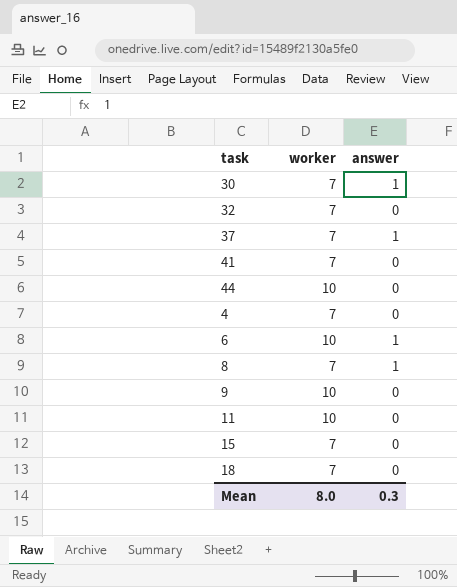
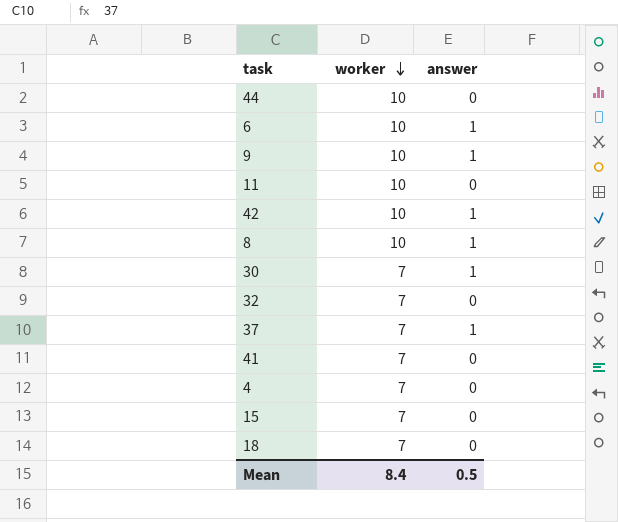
row order: none -> worker descending
9 | answer: 0 -> 1
row 42: none -> 10 | 1
8 | worker: 7 -> 10
Mean | worker: 8.0 -> 8.4
Mean | answer: 0.3 -> 0.5

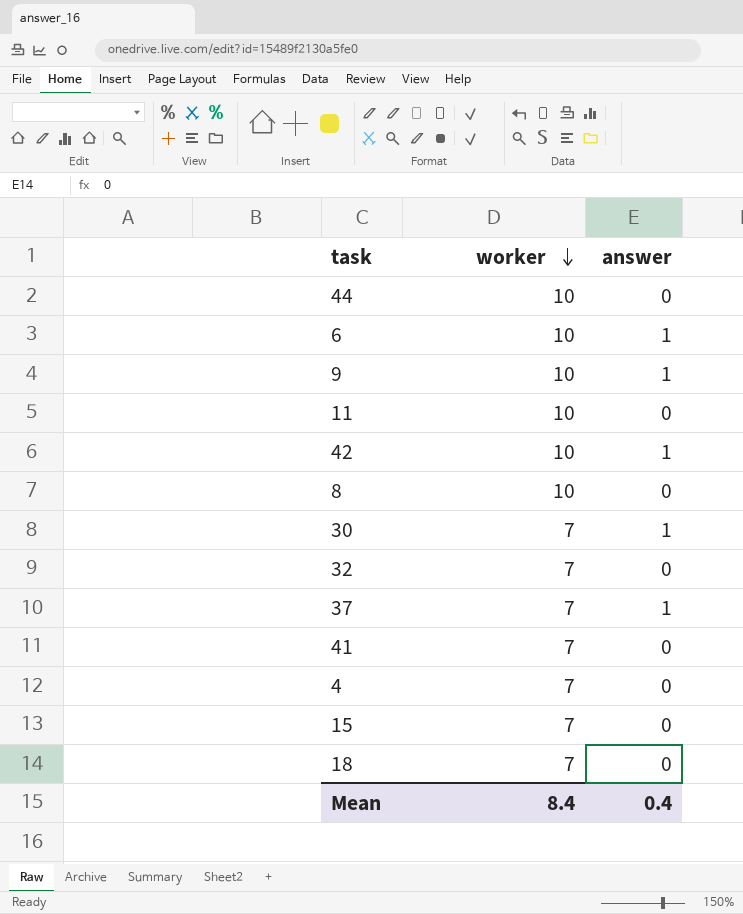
8 | answer: 1 -> 0
Mean | answer: 0.5 -> 0.4

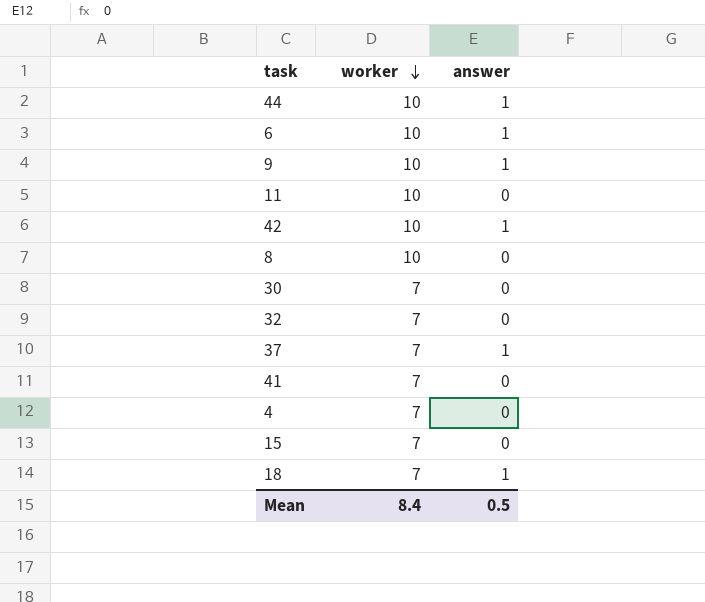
44 | answer: 0 -> 1
30 | answer: 1 -> 0
18 | answer: 0 -> 1
Mean | answer: 0.4 -> 0.5

